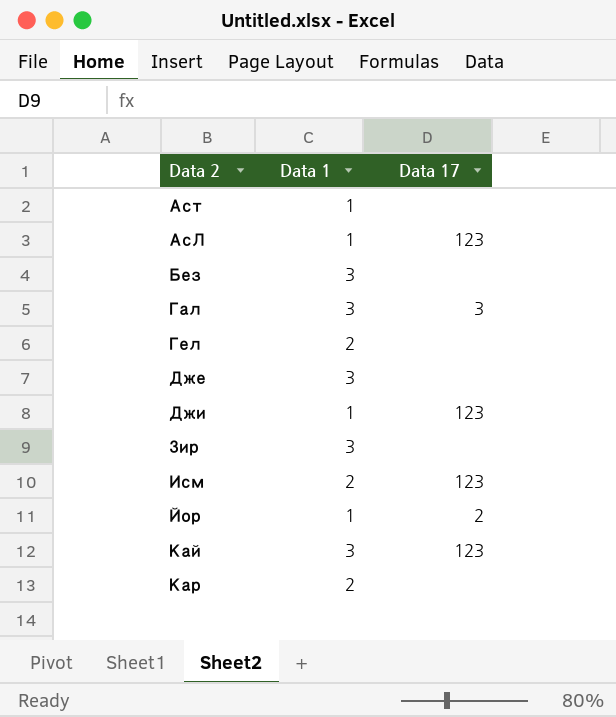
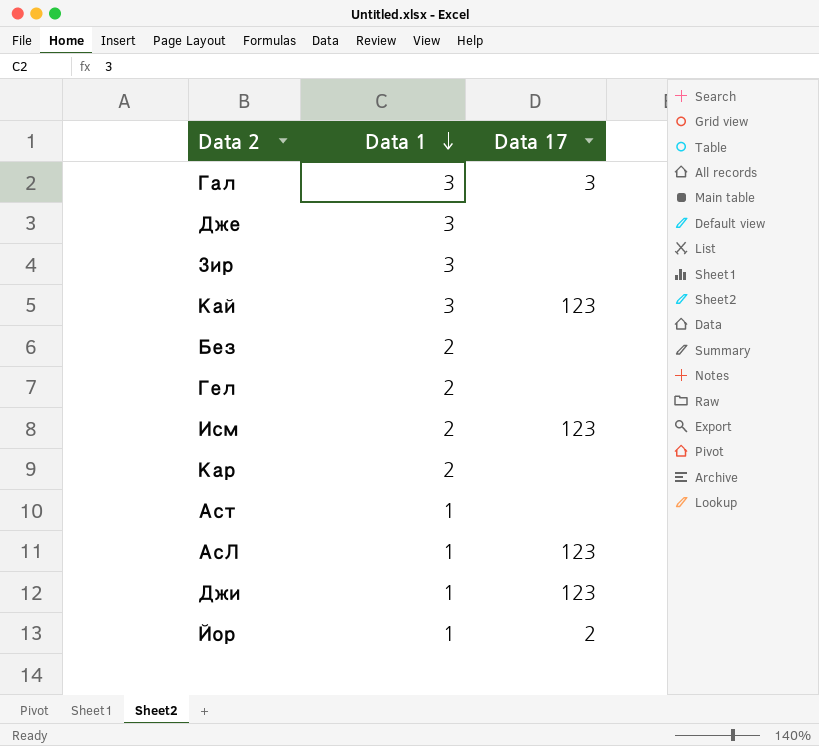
row order: none -> Data 1 descending
Без | Data 1: 3 -> 2

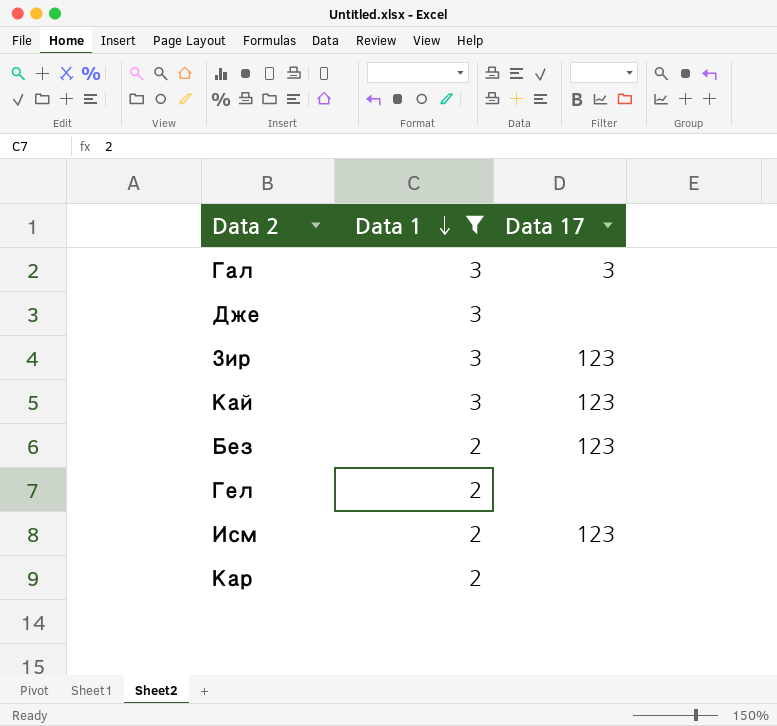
filter: none -> Data 1 != 1
Зир | Data 17: none -> 123
Без | Data 17: none -> 123

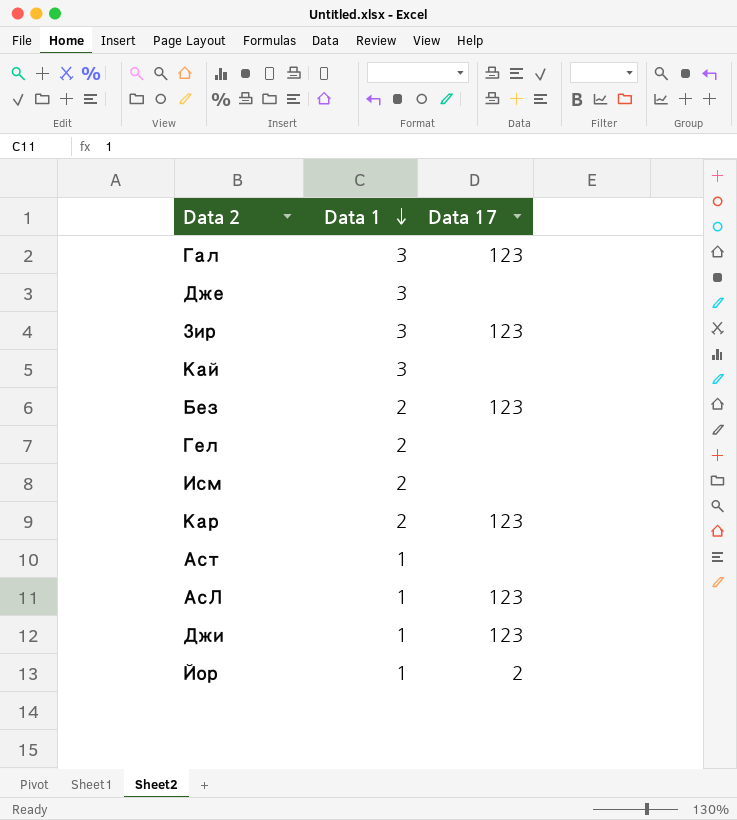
filter: Data 1 != 1 -> none
Гал | Data 17: 3 -> 123
Кай | Data 17: 123 -> none
Исм | Data 17: 123 -> none
Кар | Data 17: none -> 123

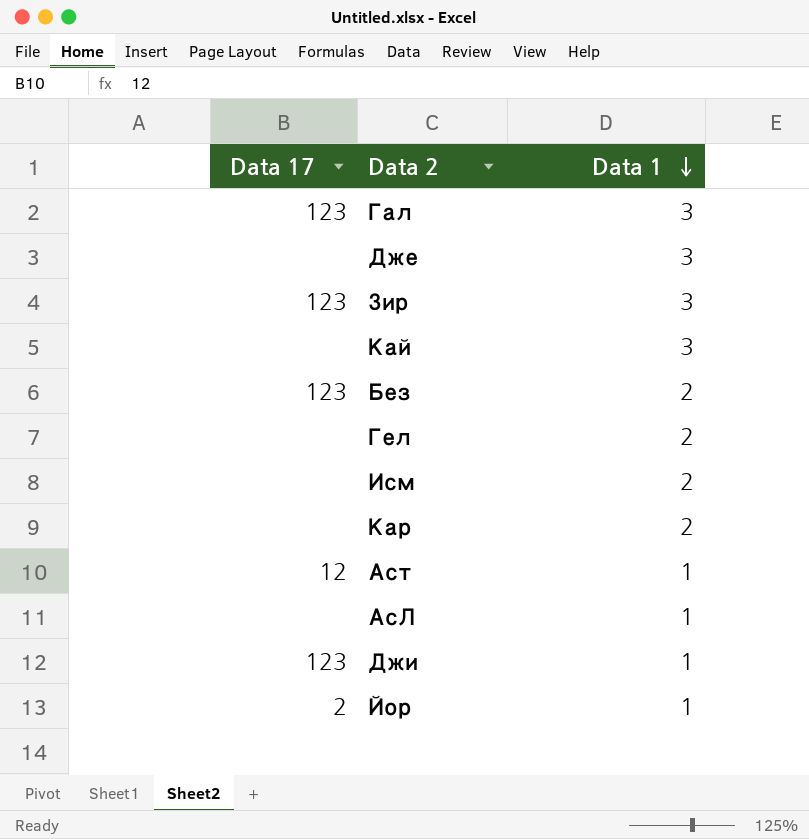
column Data 17 | position: 3 -> 1
Кар | Data 17: 123 -> none
Аст | Data 17: none -> 12
АсЛ | Data 17: 123 -> none

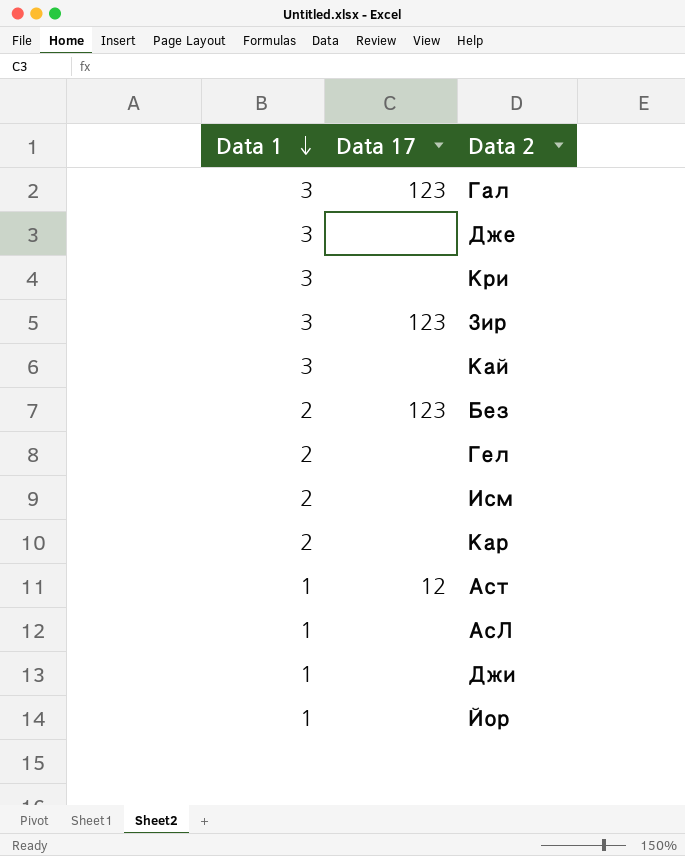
column Data 1 | position: 3 -> 1
row Кри: none -> 3 | none
Джи | Data 17: 123 -> none
Йор | Data 17: 2 -> none

